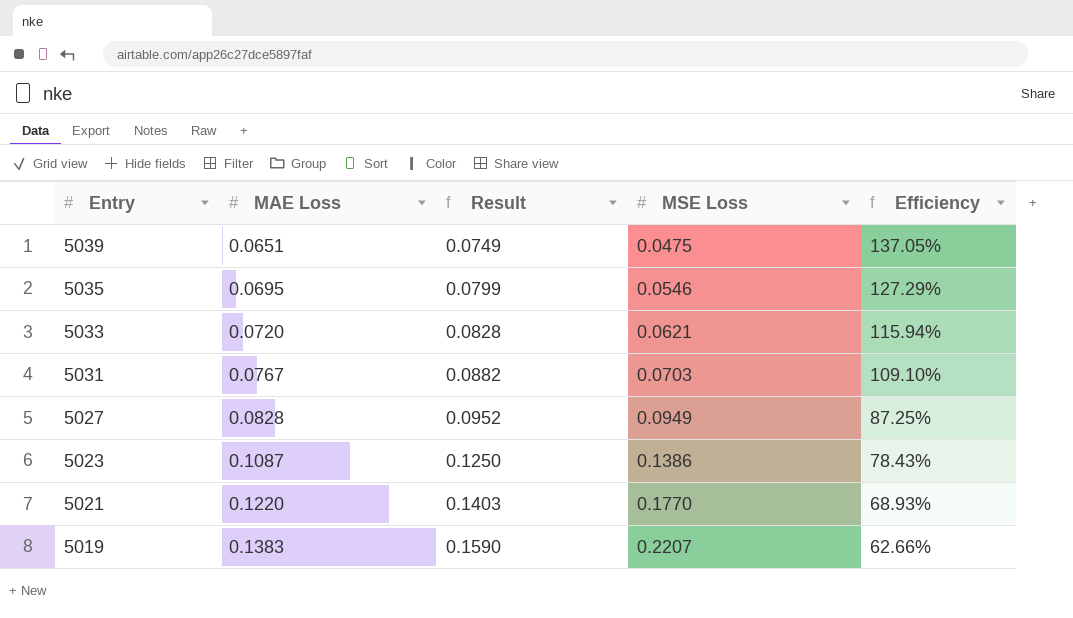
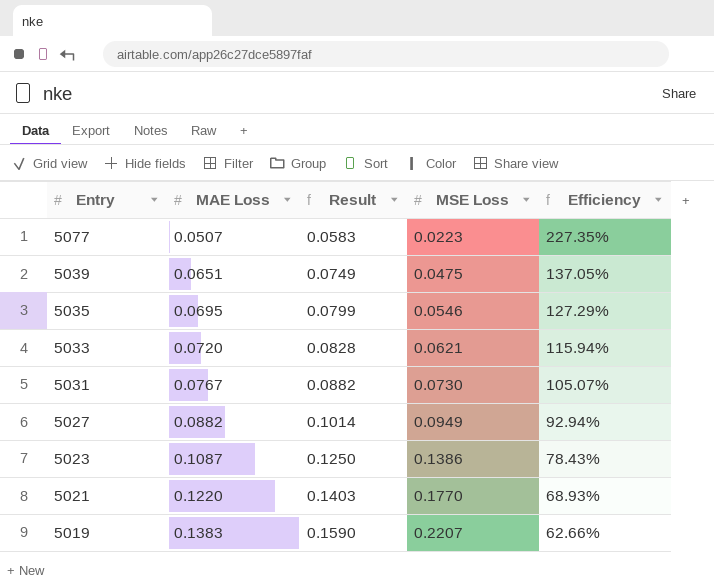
row 5077: none -> 0.0507 | 0.0583 | 0.0223 | 227.35%
5031 | MSE Loss: 0.0703 -> 0.0730
5031 | Efficiency: 109.10% -> 105.07%
5027 | MAE Loss: 0.0828 -> 0.0882
5027 | Result: 0.0952 -> 0.1014
5027 | Efficiency: 87.25% -> 92.94%

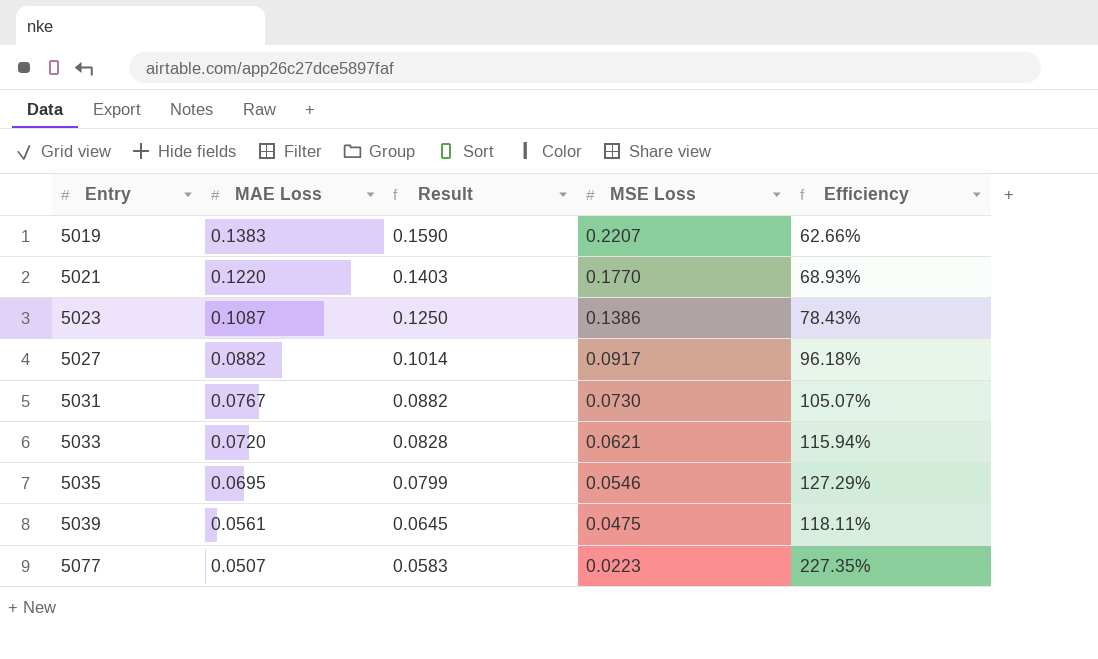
row order: Entry descending -> Entry ascending
5027 | MSE Loss: 0.0949 -> 0.0917
5027 | Efficiency: 92.94% -> 96.18%
5039 | MAE Loss: 0.0651 -> 0.0561
5039 | Result: 0.0749 -> 0.0645
5039 | Efficiency: 137.05% -> 118.11%

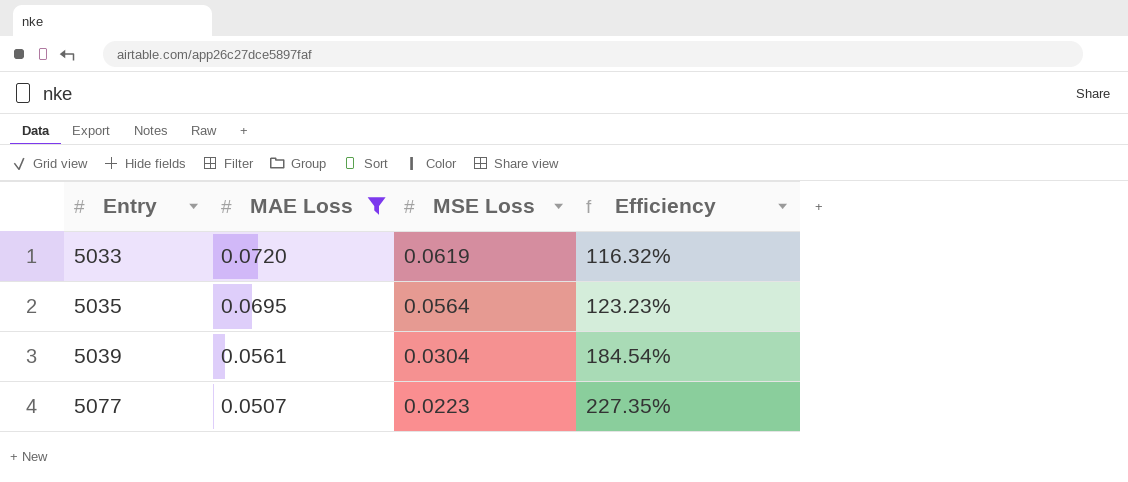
filter: none -> MAE Loss <= 0.0720
column Result | formula: [MAE Loss] * 1.15 -> none
5033 | MSE Loss: 0.0621 -> 0.0619
5033 | Efficiency: 115.94% -> 116.32%
5035 | MSE Loss: 0.0546 -> 0.0564
5035 | Efficiency: 127.29% -> 123.23%
5039 | MSE Loss: 0.0475 -> 0.0304
5039 | Efficiency: 118.11% -> 184.54%

